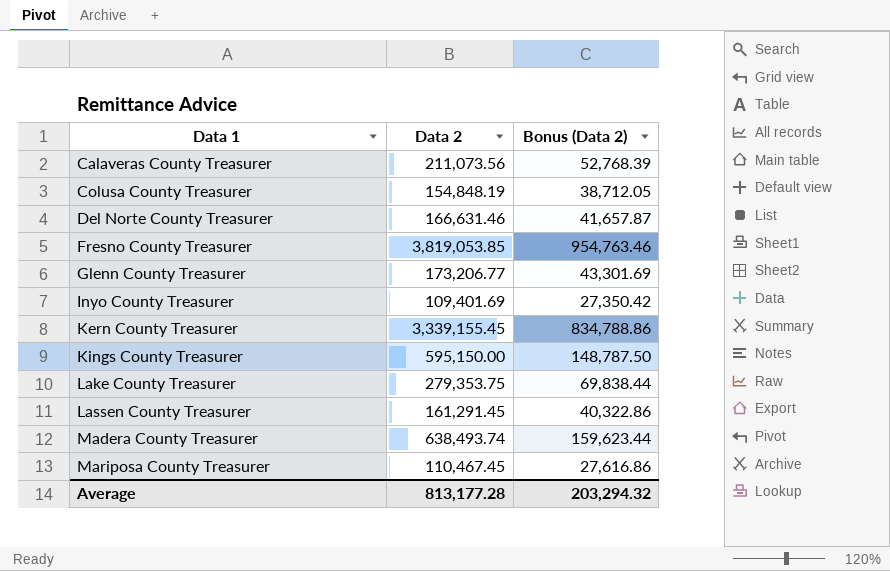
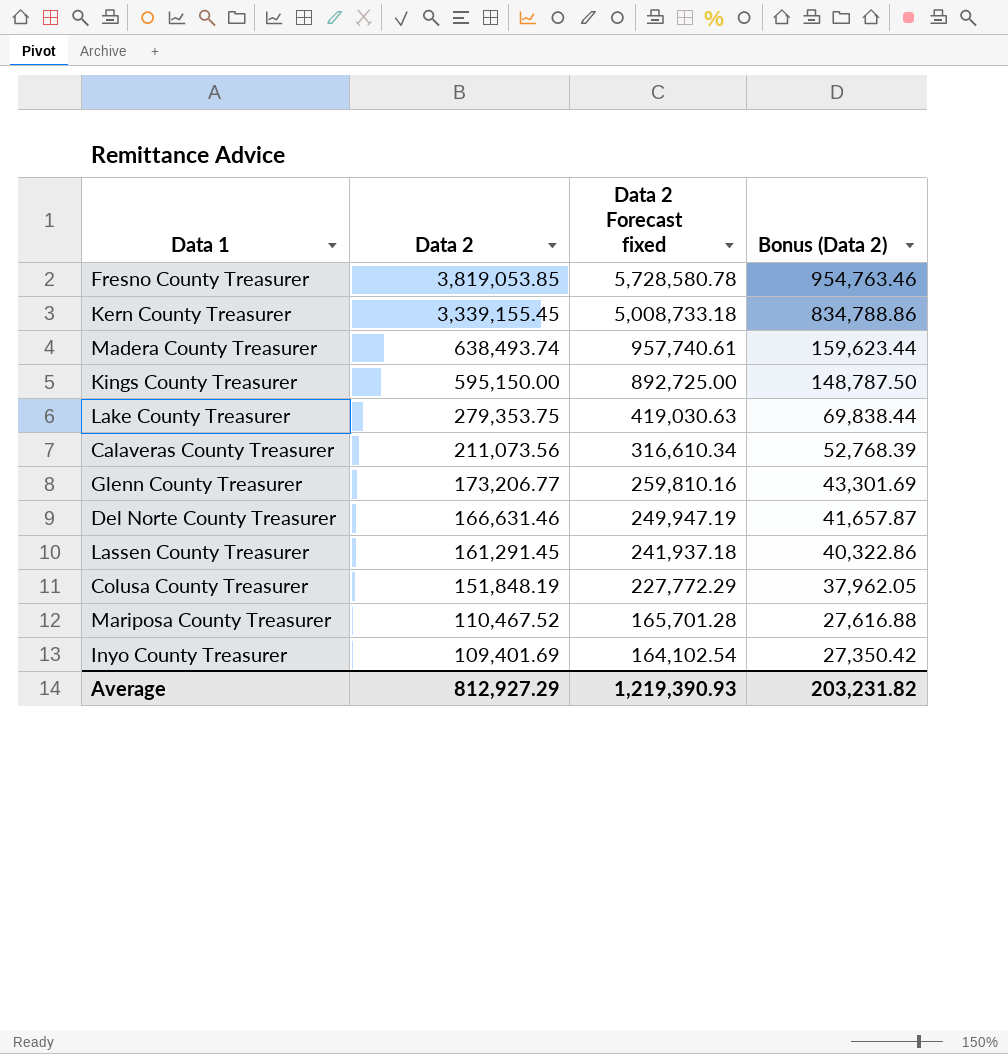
row order: Data 1 ascending -> Data 2 descending
column Data 2 Forecast fixed | formula: none -> [Data 2] * 1.5
Colusa County Treasurer | Data 2: 154,848.19 -> 151,848.19
Colusa County Treasurer | Bonus (Data 2): 38,712.05 -> 37,962.05
Mariposa County Treasurer | Data 2: 110,467.45 -> 110,467.52
Mariposa County Treasurer | Bonus (Data 2): 27,616.86 -> 27,616.88
Average | Data 2: 813,177.28 -> 812,927.29
Average | Bonus (Data 2): 203,294.32 -> 203,231.82

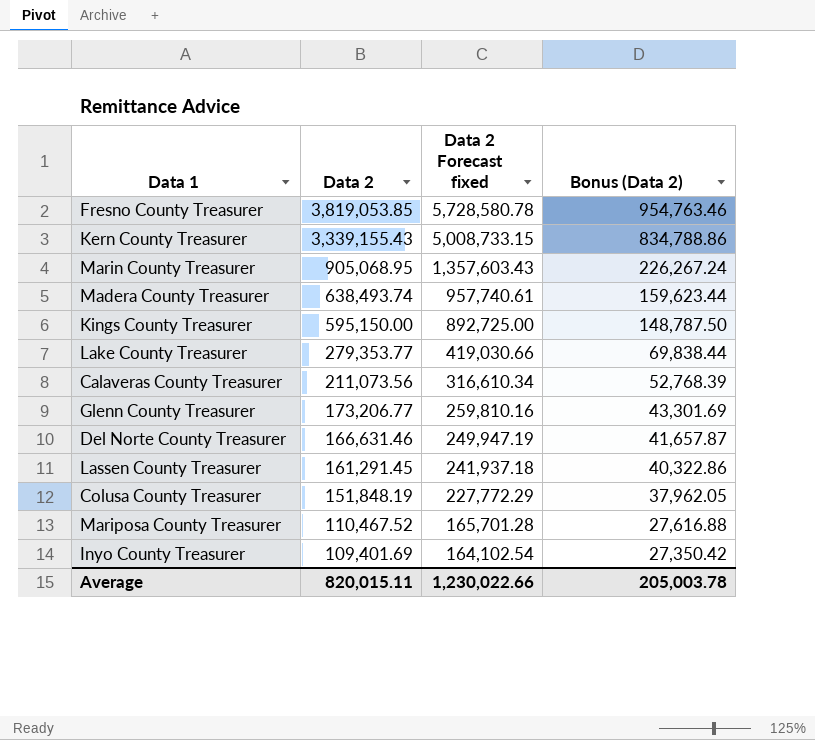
Kern County Treasurer | Data 2: 3,339,155.45 -> 3,339,155.43
Kern County Treasurer | Data 2 Forecast fixed: 5,008,733.18 -> 5,008,733.15
row Marin County Treasurer: none -> 905,068.95 | 1,357,603.43 | 226,267.24
Lake County Treasurer | Data 2: 279,353.75 -> 279,353.77
Lake County Treasurer | Data 2 Forecast fixed: 419,030.63 -> 419,030.66
Average | Data 2: 812,927.29 -> 820,015.11
Average | Data 2 Forecast fixed: 1,219,390.93 -> 1,230,022.66
Average | Bonus (Data 2): 203,231.82 -> 205,003.78

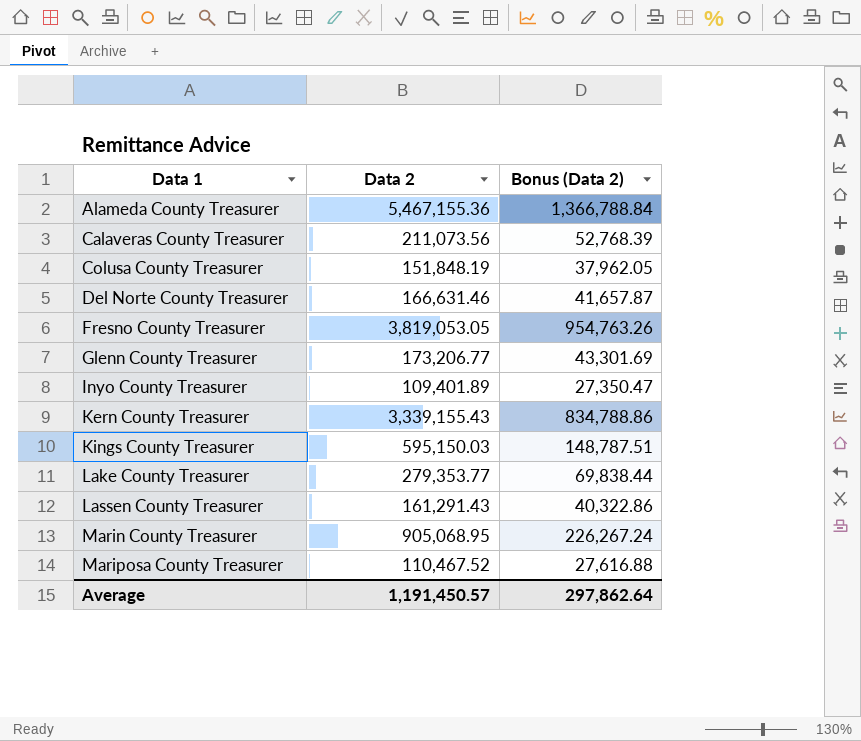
row order: Data 2 descending -> Data 1 ascending
column Data 2 Forecast fixed | formula: [Data 2] * 1.5 -> none
row Madera County Treasurer: 638,493.74 | 957,740.61 | 159,623.44 -> none
row Alameda County Treasurer: none -> 5,467,155.36 | 1,366,788.84
Fresno County Treasurer | Data 2: 3,819,053.85 -> 3,819,053.05
Fresno County Treasurer | Bonus (Data 2): 954,763.46 -> 954,763.26
Inyo County Treasurer | Data 2: 109,401.69 -> 109,401.89
Inyo County Treasurer | Bonus (Data 2): 27,350.42 -> 27,350.47
Kings County Treasurer | Data 2: 595,150.00 -> 595,150.03
Kings County Treasurer | Bonus (Data 2): 148,787.50 -> 148,787.51
Lassen County Treasurer | Data 2: 161,291.45 -> 161,291.43
Average | Data 2: 820,015.11 -> 1,191,450.57
Average | Bonus (Data 2): 205,003.78 -> 297,862.64

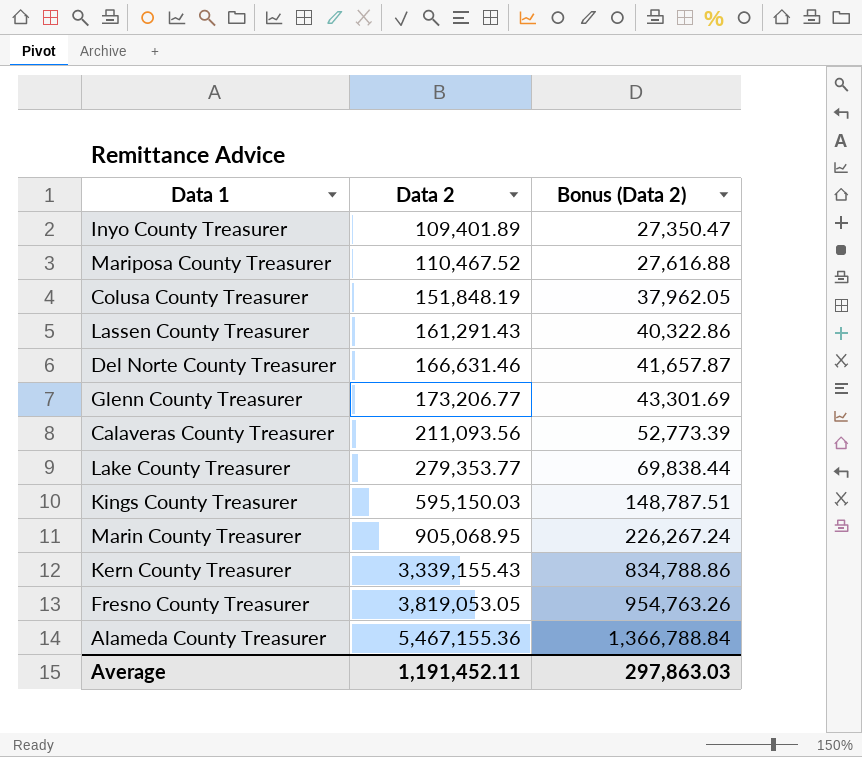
row order: Data 1 ascending -> Data 2 ascending
Calaveras County Treasurer | Data 2: 211,073.56 -> 211,093.56
Calaveras County Treasurer | Bonus (Data 2): 52,768.39 -> 52,773.39
Average | Data 2: 1,191,450.57 -> 1,191,452.11
Average | Bonus (Data 2): 297,862.64 -> 297,863.03

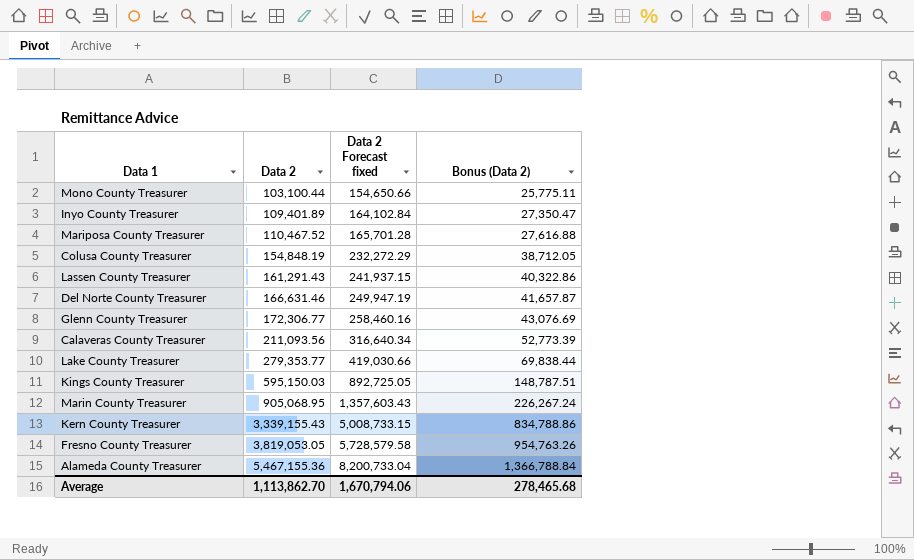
column Data 2 Forecast fixed | formula: none -> [Data 2] * 1.5
row Mono County Treasurer: none -> 103,100.44 | 154,650.66 | 25,775.11
Colusa County Treasurer | Data 2: 151,848.19 -> 154,848.19
Colusa County Treasurer | Bonus (Data 2): 37,962.05 -> 38,712.05
Glenn County Treasurer | Data 2: 173,206.77 -> 172,306.77
Glenn County Treasurer | Bonus (Data 2): 43,301.69 -> 43,076.69
Average | Data 2: 1,191,452.11 -> 1,113,862.70
Average | Bonus (Data 2): 297,863.03 -> 278,465.68

